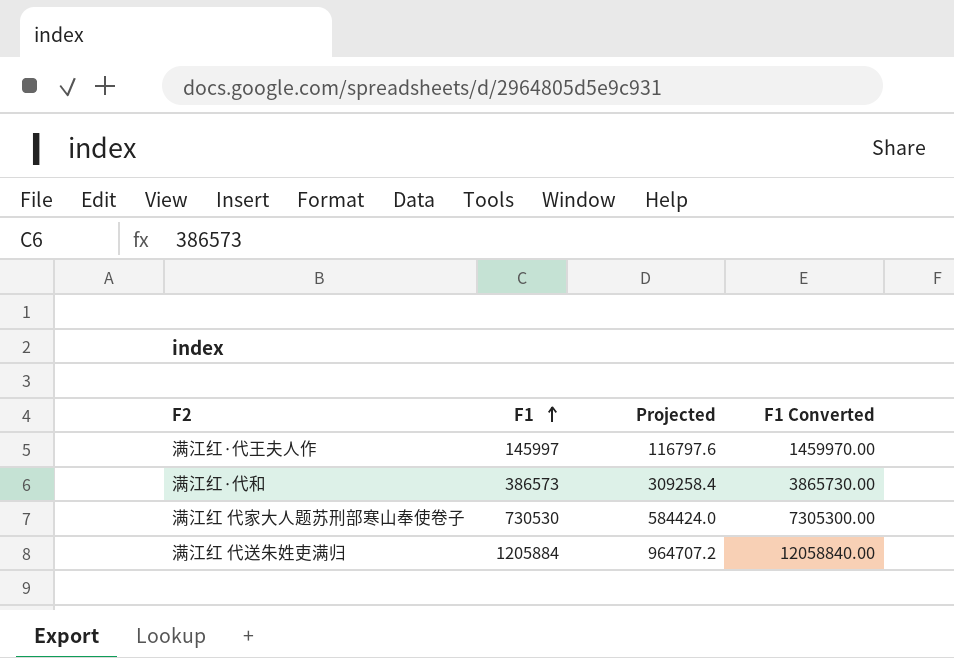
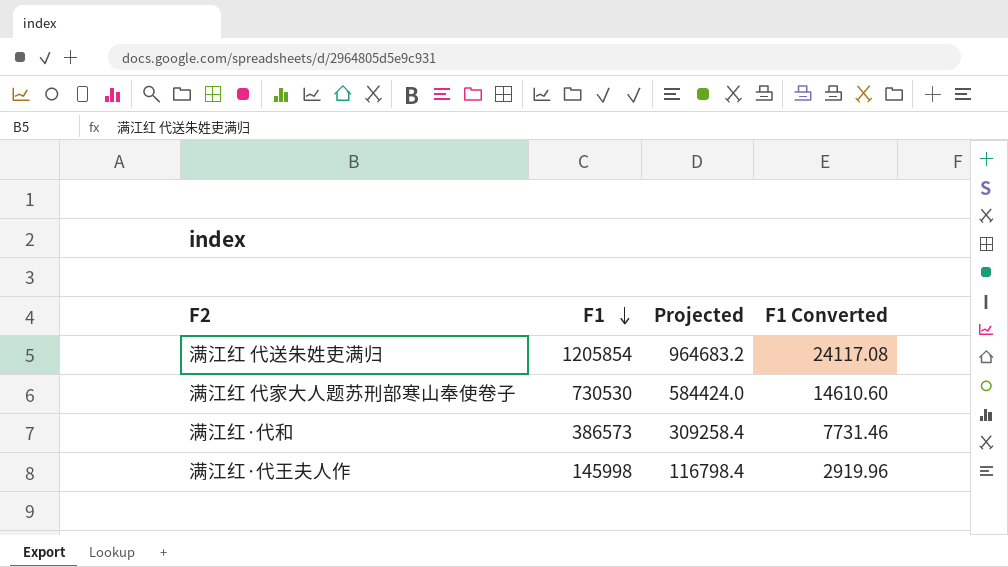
row order: F1 ascending -> F1 descending
column F1 Converted | formula: [F1] * 10 -> [F1] * 0.02
满江红 代送朱姓吏满归 | F1: 1205884 -> 1205854
满江红 代送朱姓吏满归 | Projected: 964707.2 -> 964683.2
满江红·代王夫人作 | F1: 145997 -> 145998
满江红·代王夫人作 | Projected: 116797.6 -> 116798.4

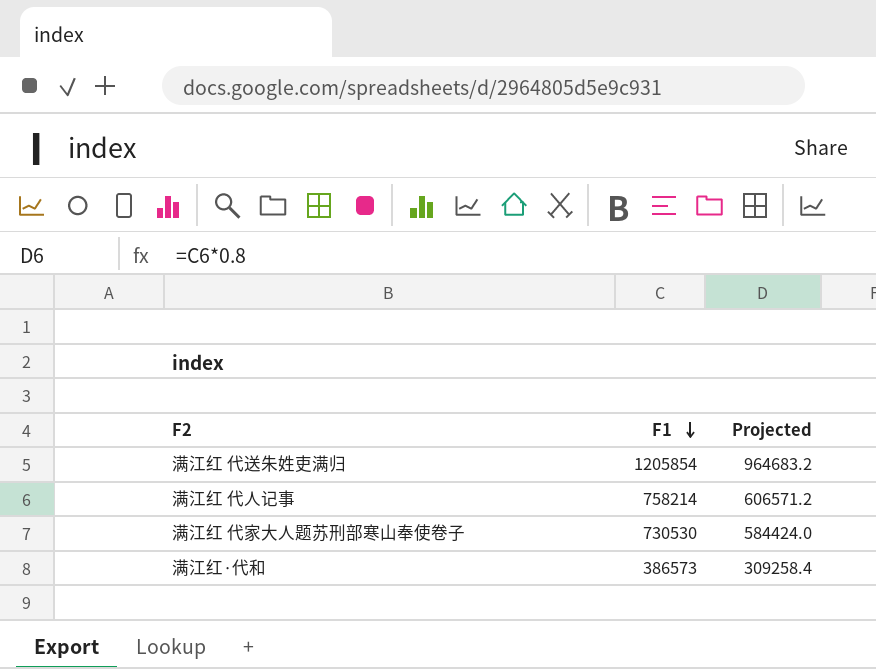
column F1 Converted | formula: [F1] * 0.02 -> none
row 满江红·代王夫人作: 145998 | 116798.4 | 2919.96 -> none
row 满江红 代人记事: none -> 758214 | 606571.2

